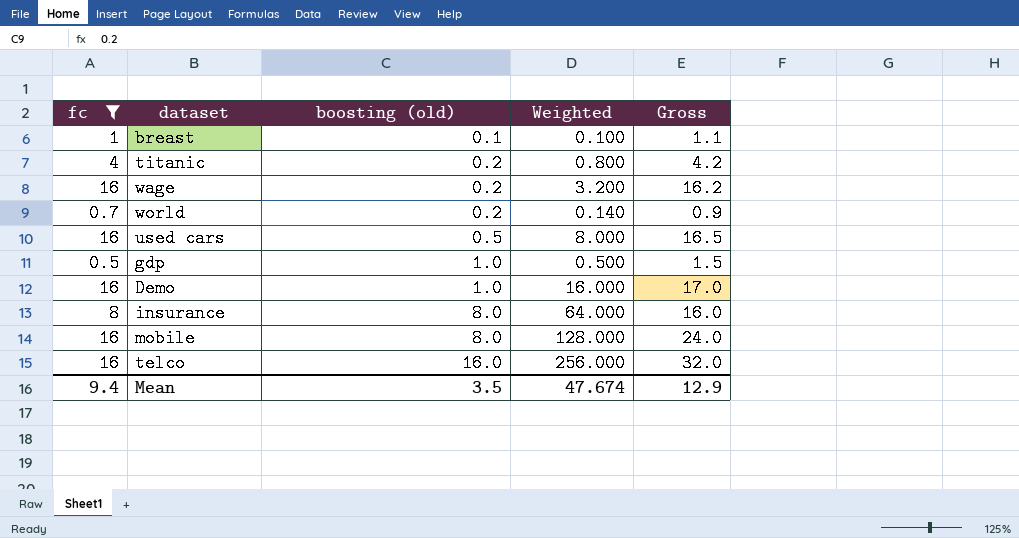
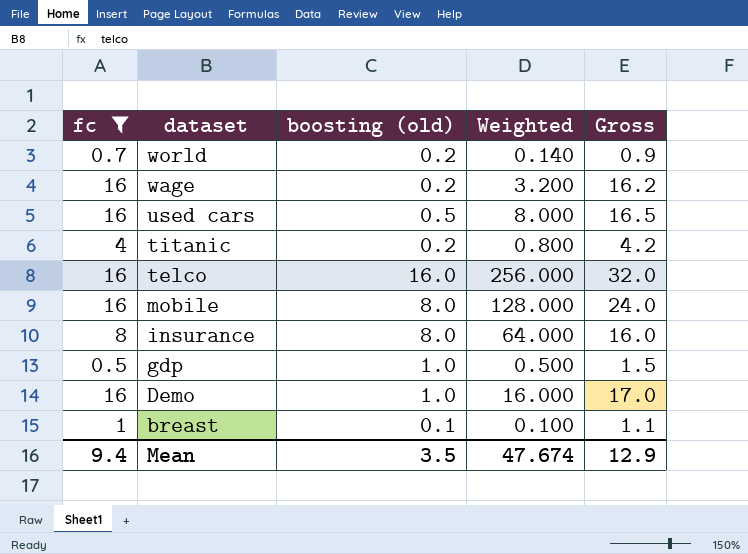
row order: boosting (old) ascending -> dataset descending

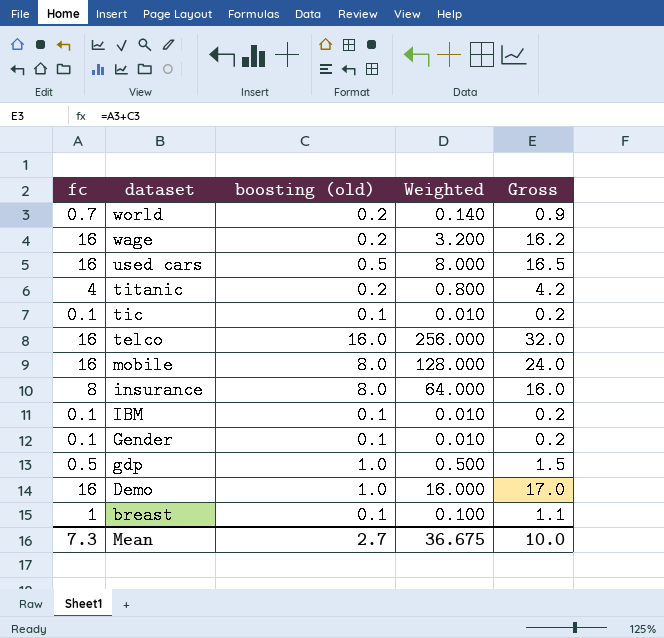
filter: fc != 0.1 -> none
Mean | fc: 9.4 -> 7.3
Mean | boosting (old): 3.5 -> 2.7
Mean | Weighted: 47.674 -> 36.675
Mean | Gross: 12.9 -> 10.0

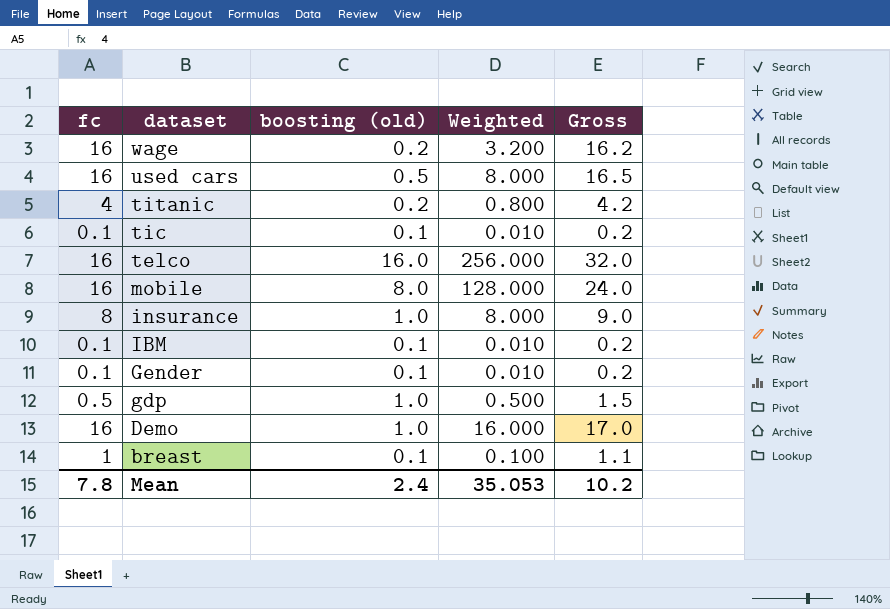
row world: 0.7 | 0.2 | 0.140 | 0.9 -> none
insurance | boosting (old): 8.0 -> 1.0
insurance | Weighted: 64.000 -> 8.000
insurance | Gross: 16.0 -> 9.0
Mean | fc: 7.3 -> 7.8
Mean | boosting (old): 2.7 -> 2.4
Mean | Weighted: 36.675 -> 35.053
Mean | Gross: 10.0 -> 10.2

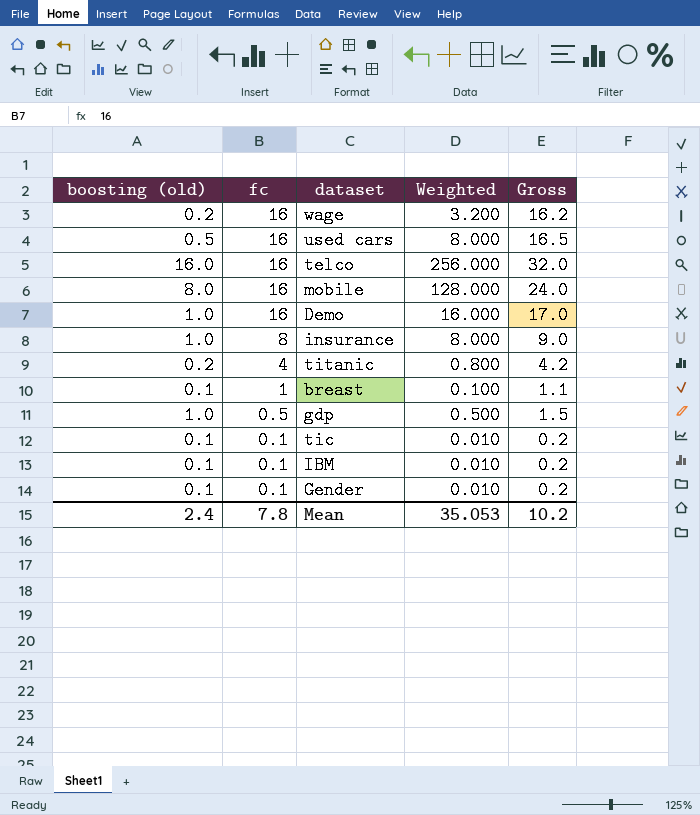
row order: dataset descending -> fc descending
column boosting (old) | position: 3 -> 1

